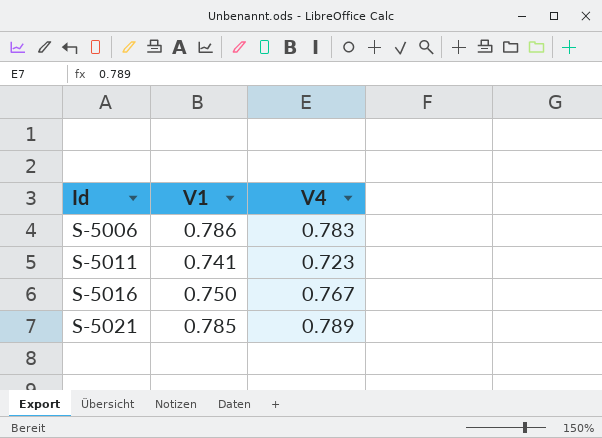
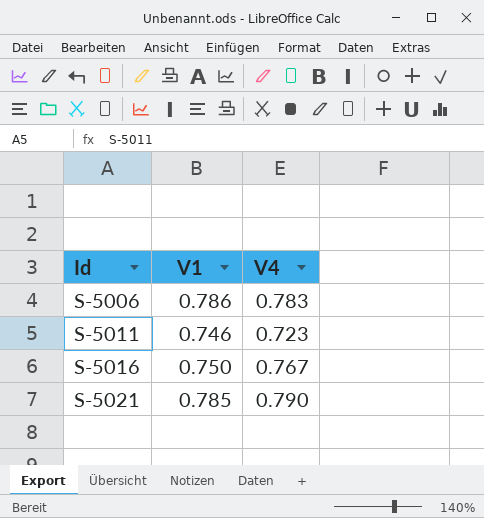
S-5011 | V1: 0.741 -> 0.746
S-5021 | V4: 0.789 -> 0.790

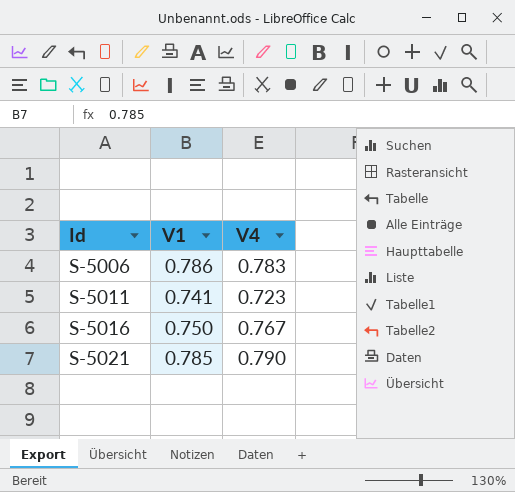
S-5011 | V1: 0.746 -> 0.741

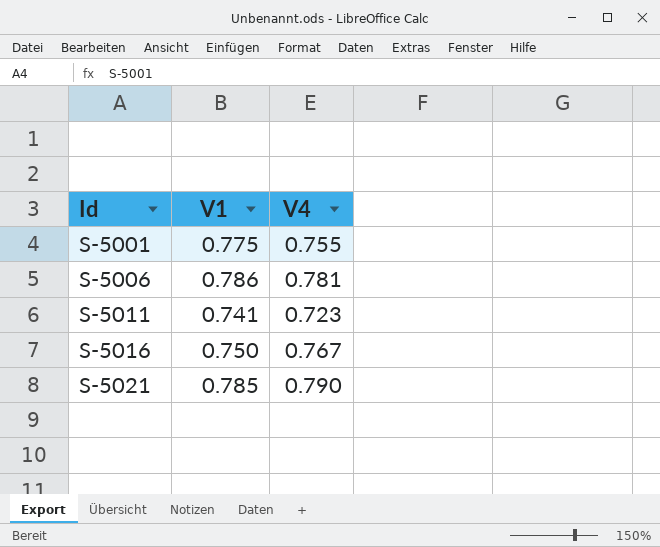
row S-5001: none -> 0.775 | 0.755
S-5006 | V4: 0.783 -> 0.781

